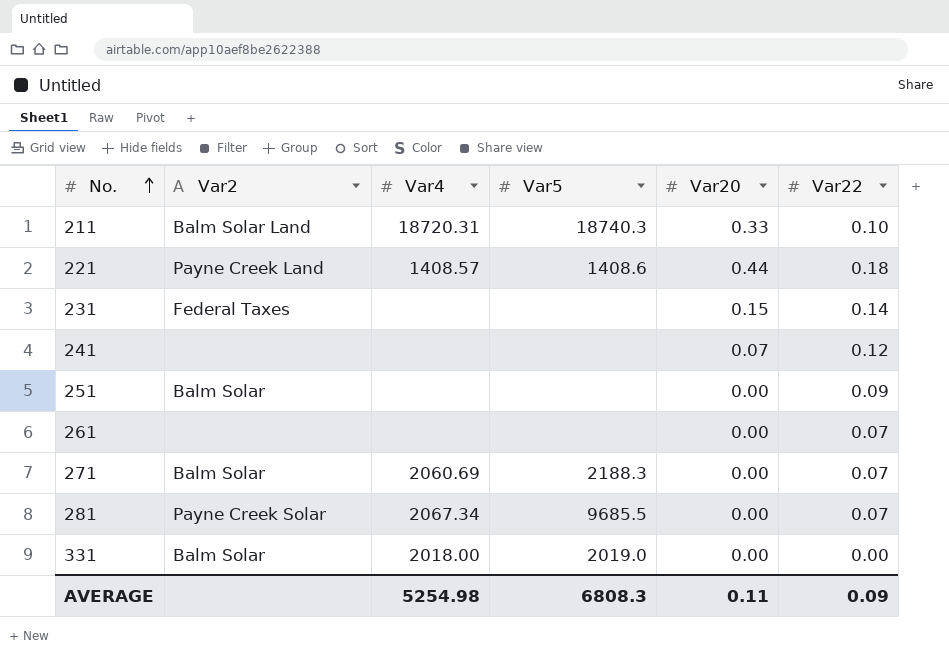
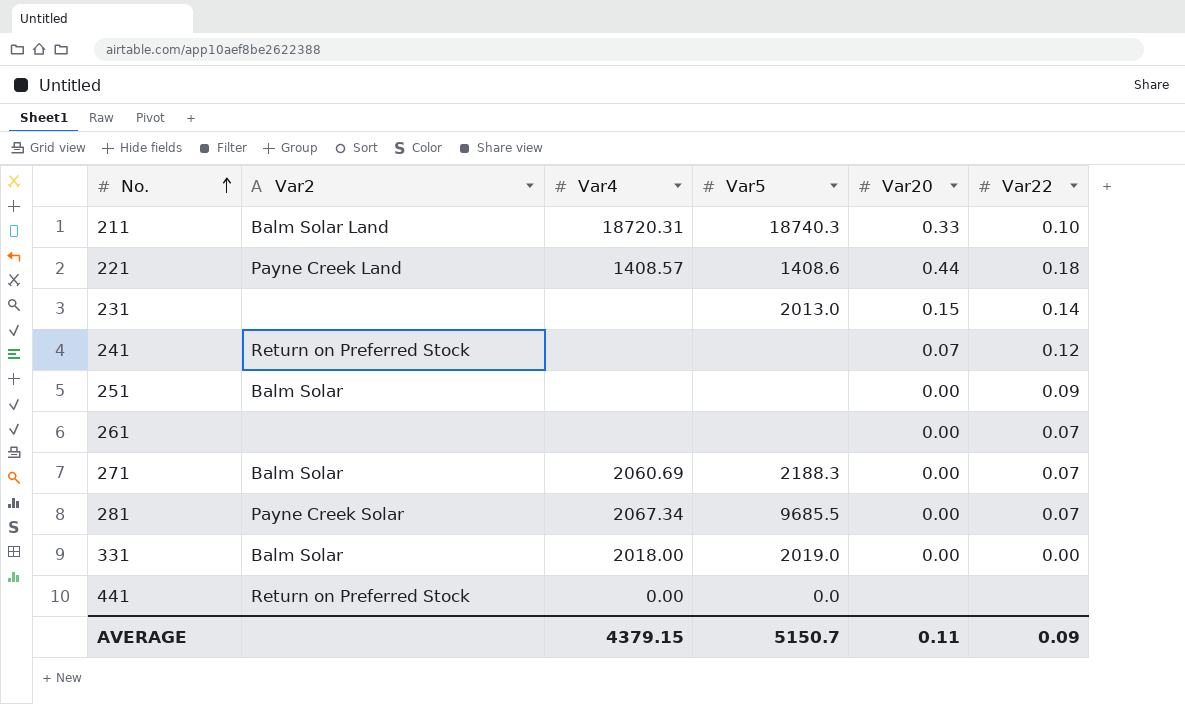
231 | Var2: Federal Taxes -> none
231 | Var5: none -> 2013.0
241 | Var2: none -> Return on Preferred Stock
row 441: none -> Return on Preferred Stock | 0.00 | 0.0 | none | none
AVERAGE | Var4: 5254.98 -> 4379.15
AVERAGE | Var5: 6808.3 -> 5150.7

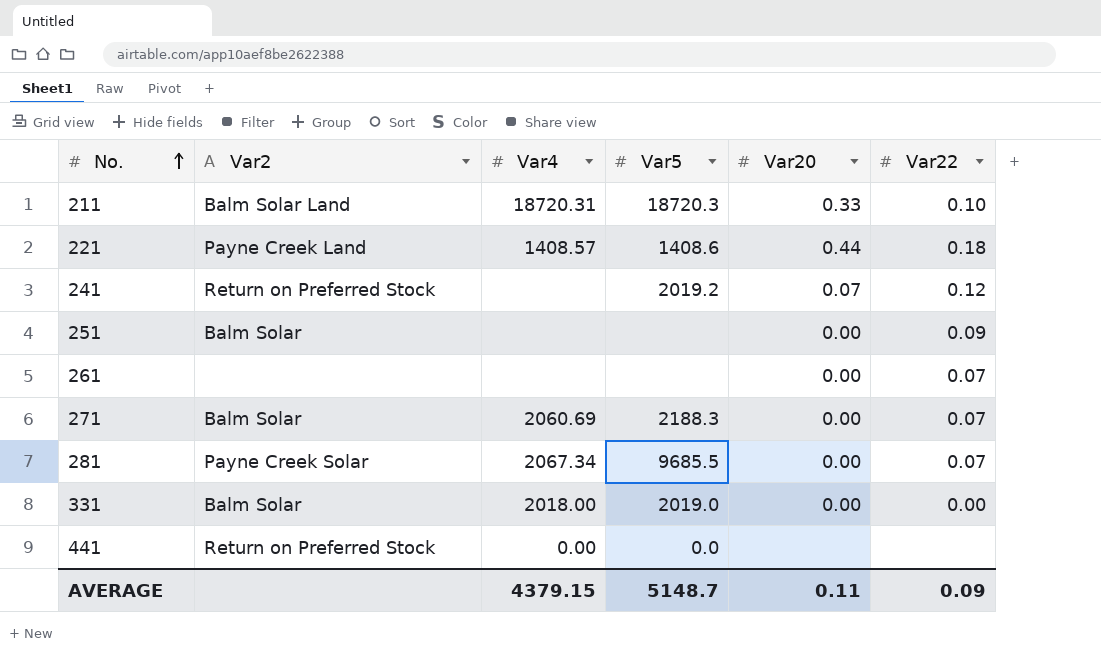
row 231: none | none | 2013.0 | 0.15 | 0.14 -> none
211 | Var5: 18740.3 -> 18720.3
241 | Var5: none -> 2019.2
AVERAGE | Var5: 5150.7 -> 5148.7

